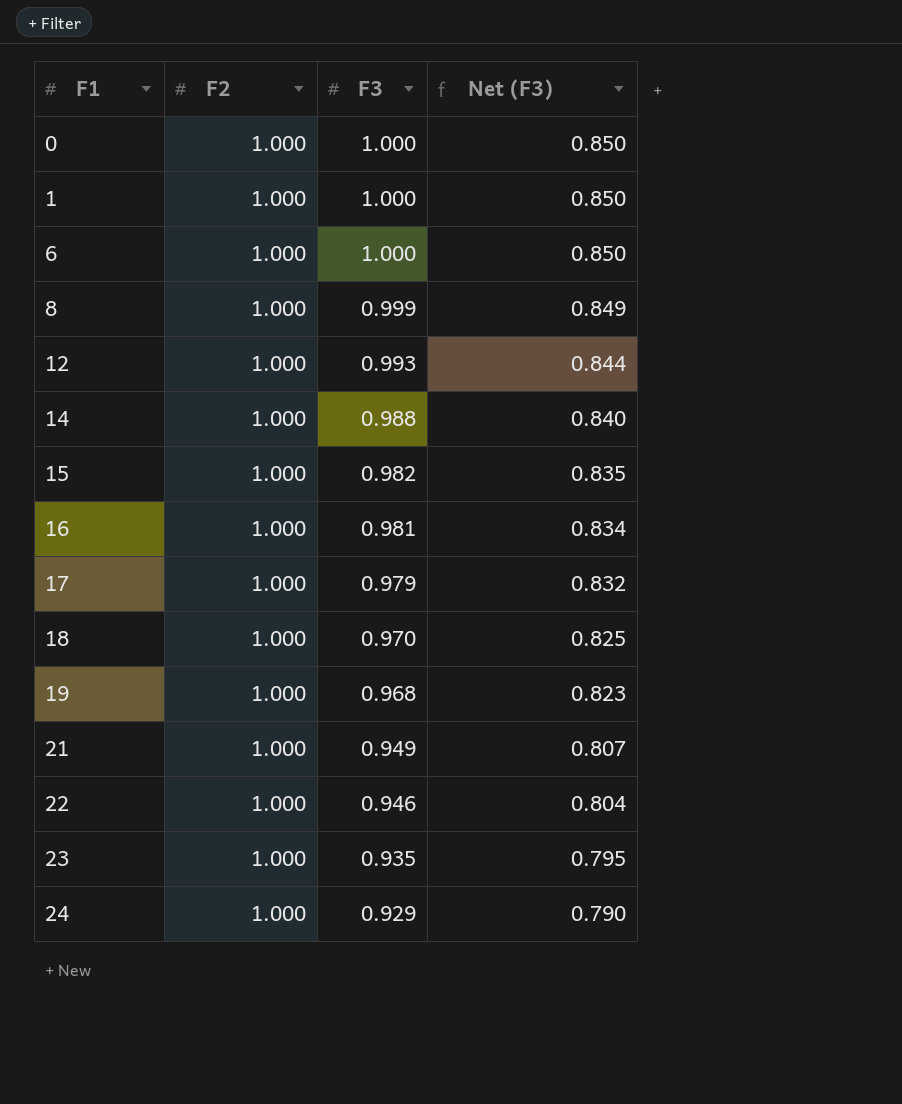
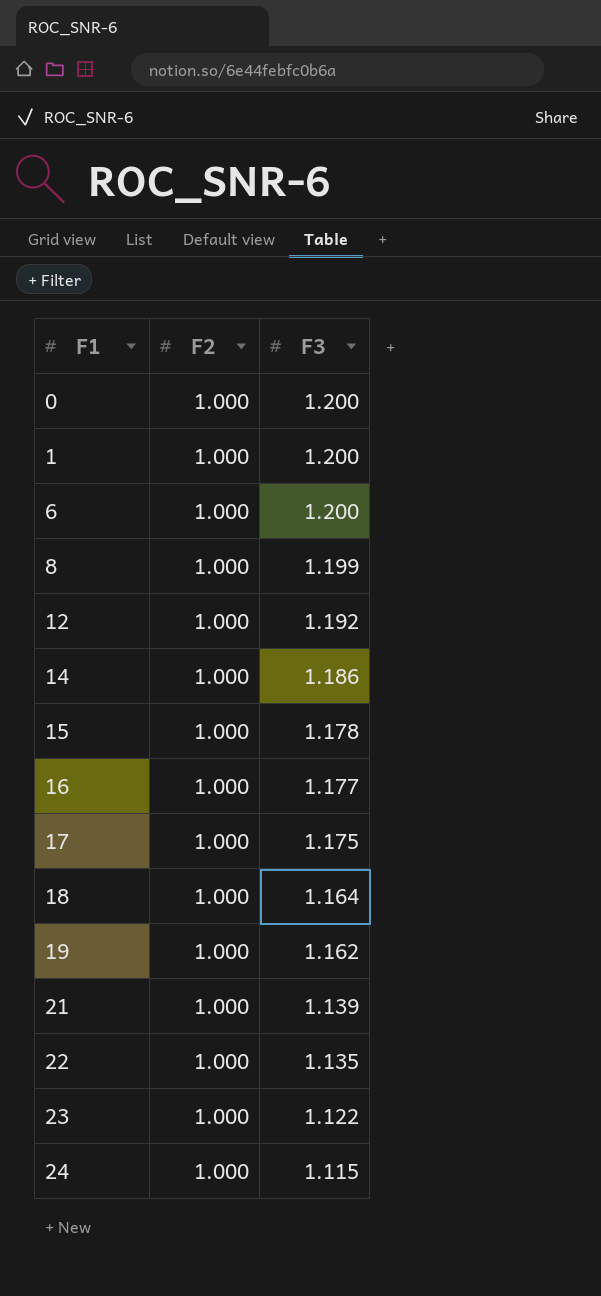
column Net (F3) | formula: [F3] * 0.85 -> none
0 | F3: 1.000 -> 1.200
1 | F3: 1.000 -> 1.200
6 | F3: 1.000 -> 1.200
8 | F3: 0.999 -> 1.199
12 | F3: 0.993 -> 1.192
14 | F3: 0.988 -> 1.186
15 | F3: 0.982 -> 1.178
16 | F3: 0.981 -> 1.177
17 | F3: 0.979 -> 1.175
18 | F3: 0.970 -> 1.164
19 | F3: 0.968 -> 1.162
21 | F3: 0.949 -> 1.139
22 | F3: 0.946 -> 1.135
23 | F3: 0.935 -> 1.122
24 | F3: 0.929 -> 1.115

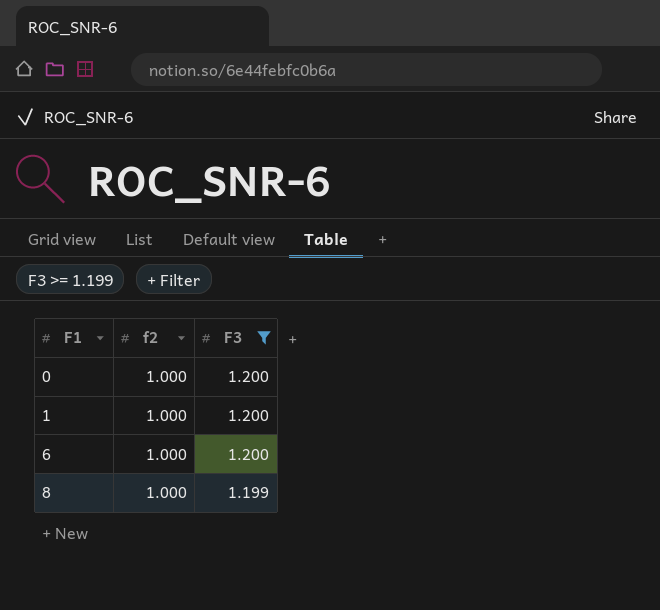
filter: none -> F3 >= 1.199
column name: F2 -> f2

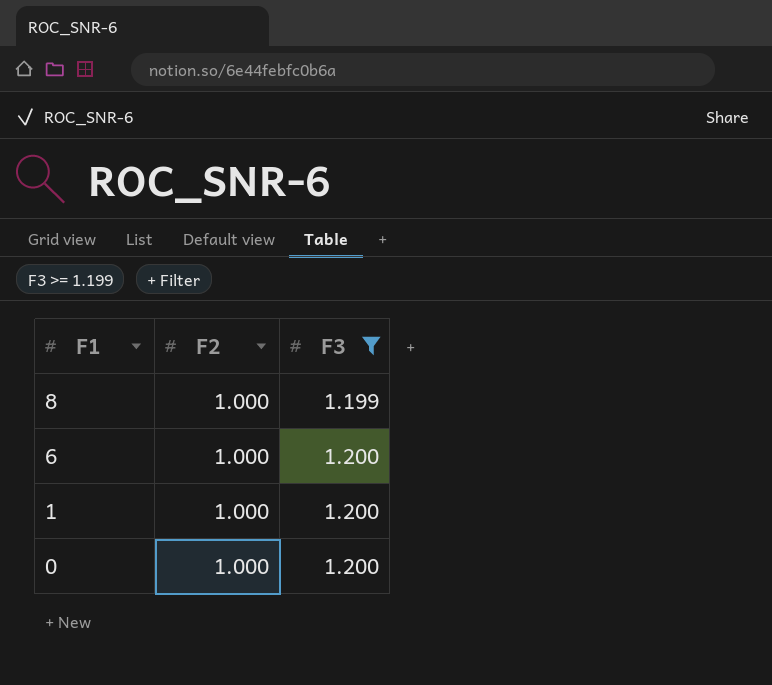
row order: F1 ascending -> F1 descending
column name: f2 -> F2

